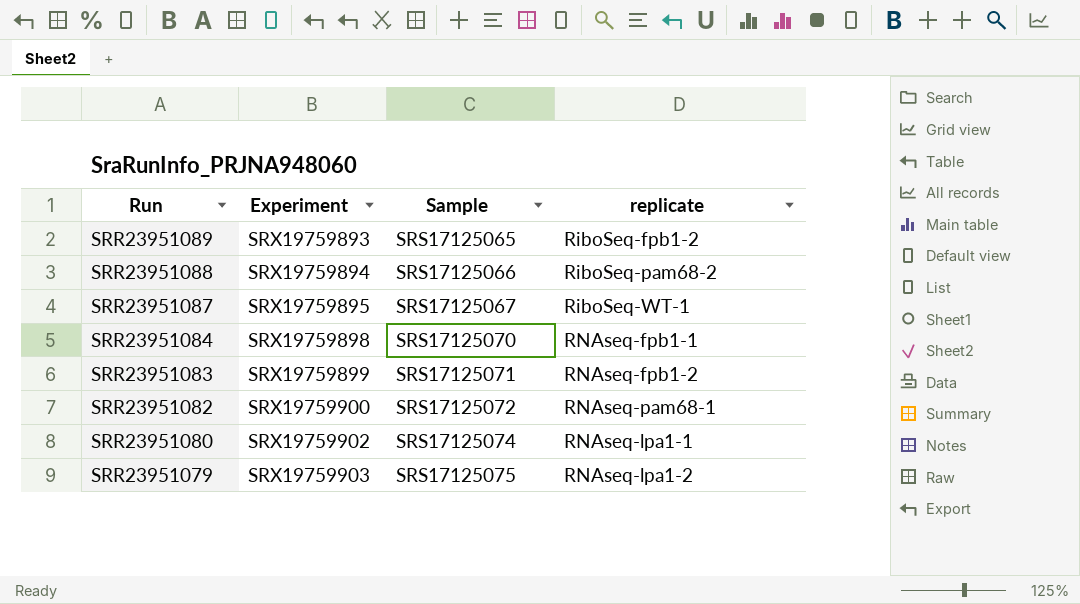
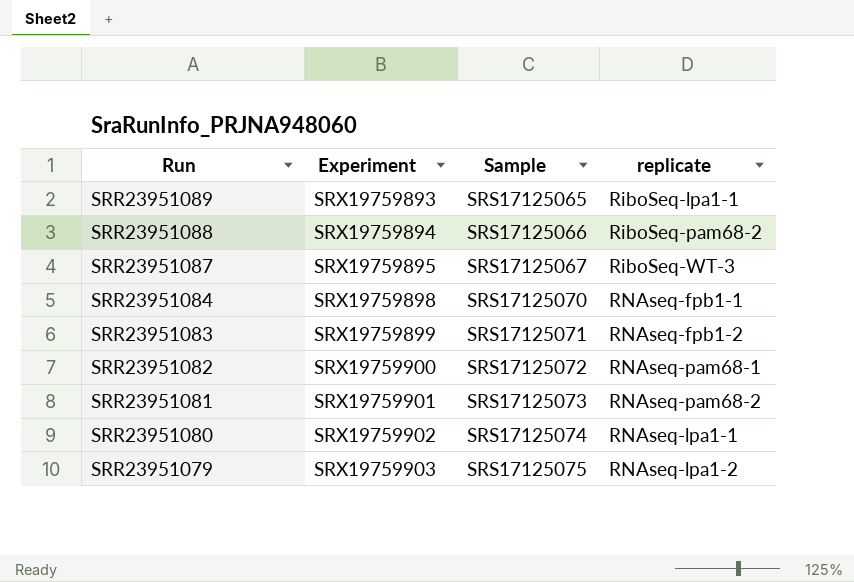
SRR23951089 | replicate: RiboSeq-fpb1-2 -> RiboSeq-lpa1-1
SRR23951087 | replicate: RiboSeq-WT-1 -> RiboSeq-WT-3
row SRR23951081: none -> SRX19759901 | SRS17125073 | RNAseq-pam68-2

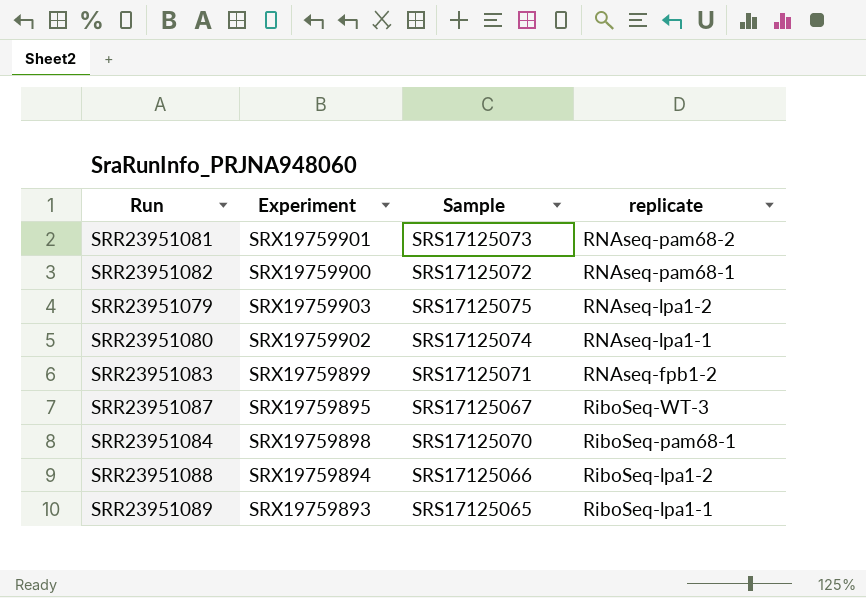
row order: Run descending -> replicate descending
SRR23951084 | replicate: RNAseq-fpb1-1 -> RiboSeq-pam68-1
SRR23951088 | replicate: RiboSeq-pam68-2 -> RiboSeq-lpa1-2

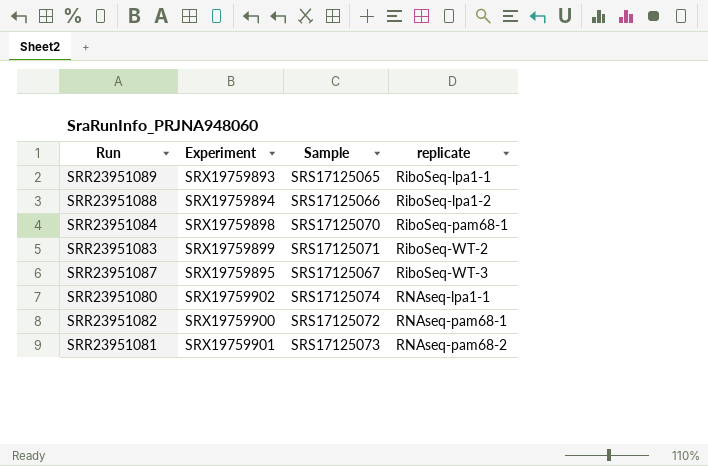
row order: replicate descending -> replicate ascending
row SRR23951079: SRX19759903 | SRS17125075 | RNAseq-lpa1-2 -> none
SRR23951083 | replicate: RNAseq-fpb1-2 -> RiboSeq-WT-2

